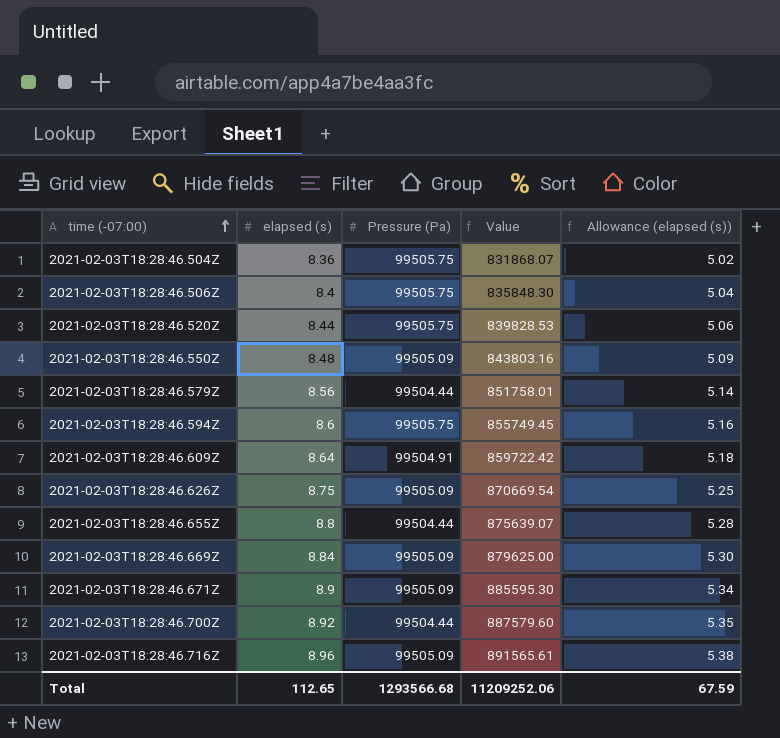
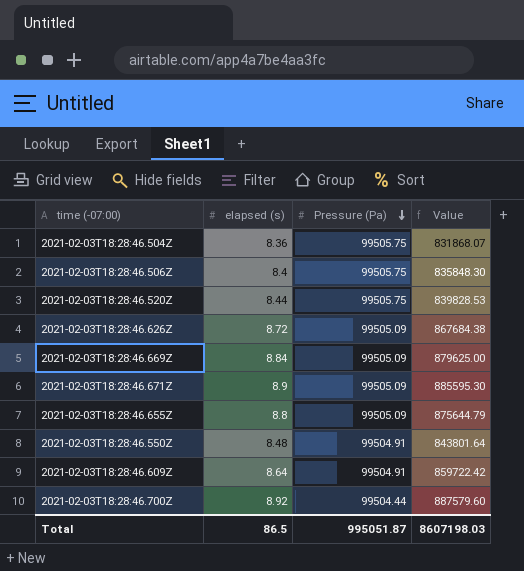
row order: time (-07:00) ascending -> Pressure (Pa) descending
column Allowance (elapsed (s)) | formula: [elapsed (s)] * 0.6 -> none
row 2021-02-03T18:28:46.579Z: 8.56 | 99504.44 | 851758.01 | 5.14 -> none
row 2021-02-03T18:28:46.594Z: 8.6 | 99505.75 | 855749.45 | 5.16 -> none
row 2021-02-03T18:28:46.716Z: 8.96 | 99505.09 | 891565.61 | 5.38 -> none
2021-02-03T18:28:46.626Z | elapsed (s): 8.75 -> 8.72
2021-02-03T18:28:46.626Z | Value: 870669.54 -> 867684.38
2021-02-03T18:28:46.655Z | Pressure (Pa): 99504.44 -> 99505.09
2021-02-03T18:28:46.655Z | Value: 875639.07 -> 875644.79
2021-02-03T18:28:46.550Z | Pressure (Pa): 99505.09 -> 99504.91
2021-02-03T18:28:46.550Z | Value: 843803.16 -> 843801.64
Total | elapsed (s): 112.65 -> 86.5
Total | Pressure (Pa): 1293566.68 -> 995051.87
Total | Value: 11209252.06 -> 8607198.03

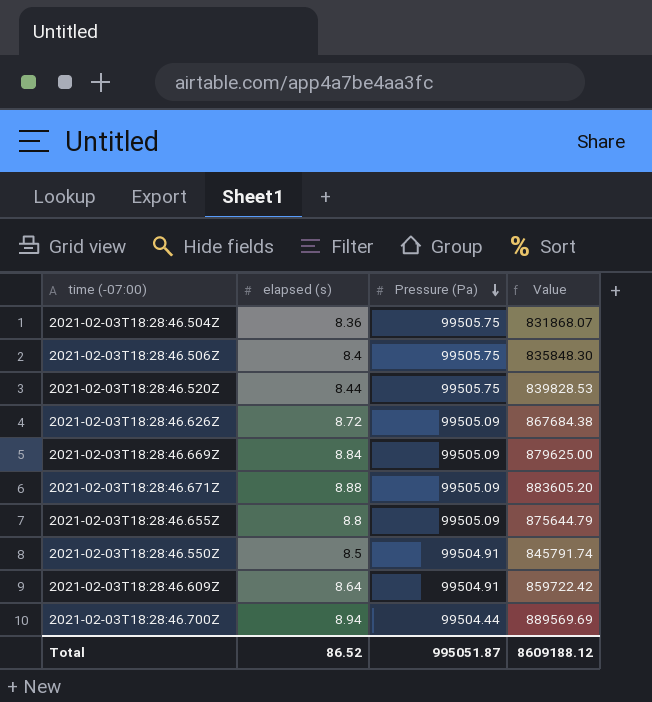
2021-02-03T18:28:46.671Z | elapsed (s): 8.9 -> 8.88
2021-02-03T18:28:46.671Z | Value: 885595.30 -> 883605.20
2021-02-03T18:28:46.550Z | elapsed (s): 8.48 -> 8.5
2021-02-03T18:28:46.550Z | Value: 843801.64 -> 845791.74
2021-02-03T18:28:46.700Z | elapsed (s): 8.92 -> 8.94
2021-02-03T18:28:46.700Z | Value: 887579.60 -> 889569.69
Total | elapsed (s): 86.5 -> 86.52
Total | Value: 8607198.03 -> 8609188.12

